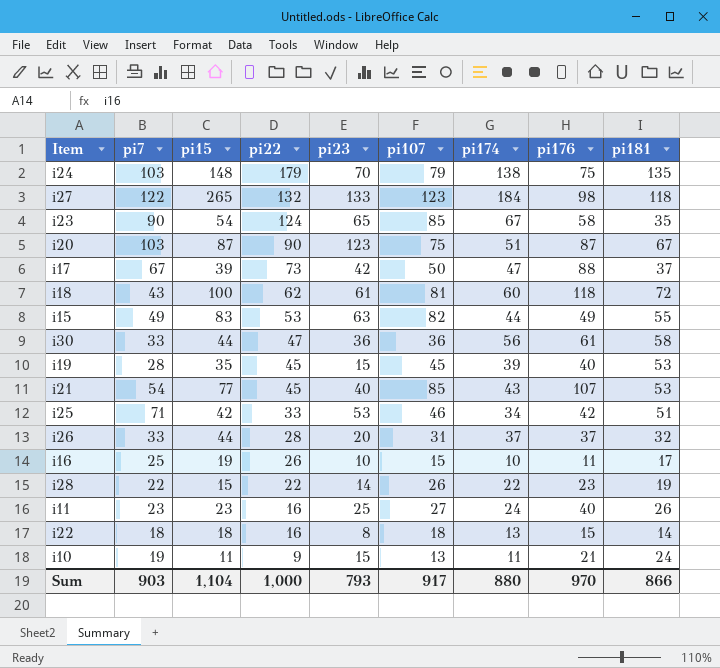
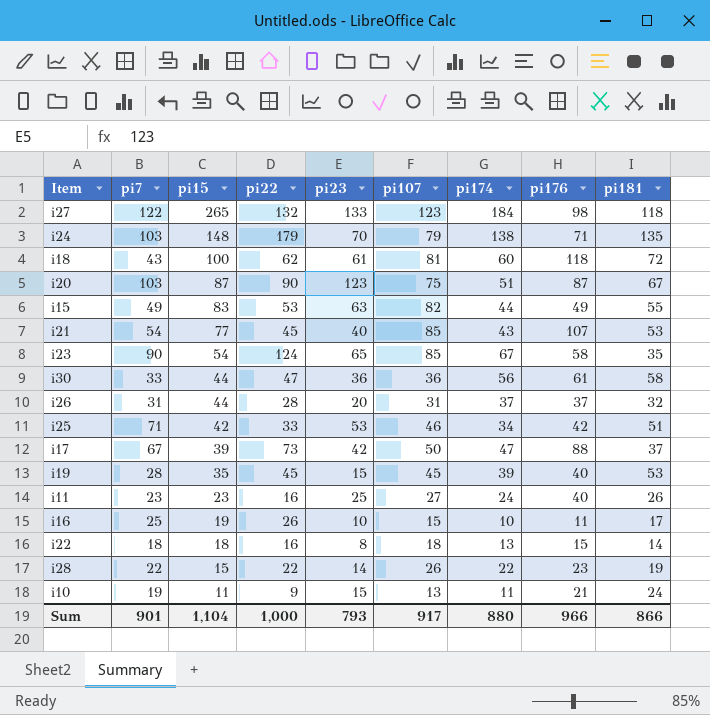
row order: pi22 descending -> pi15 descending
i24 | pi176: 75 -> 71
i26 | pi7: 33 -> 31
Sum | pi7: 903 -> 901
Sum | pi176: 970 -> 966

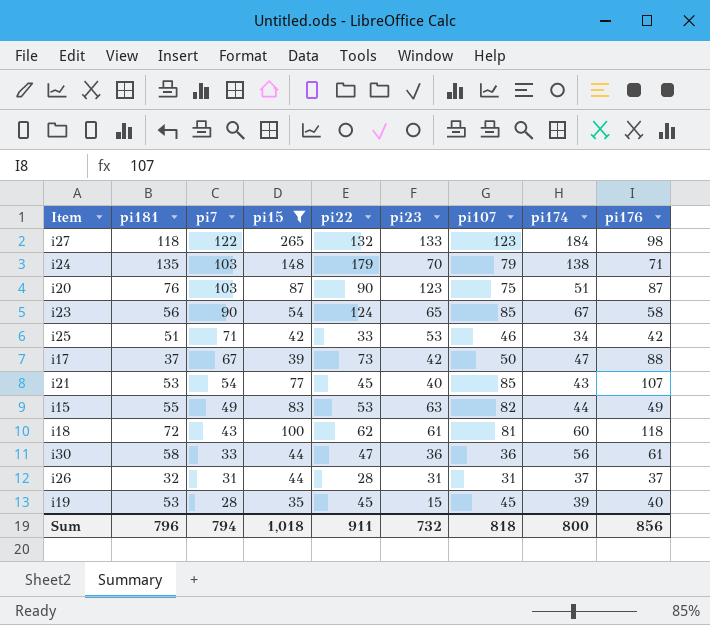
filter: none -> pi15 >= 35
row order: pi15 descending -> pi7 descending
column pi181 | position: 9 -> 2
i20 | pi181: 67 -> 76
i23 | pi181: 35 -> 56
i26 | pi23: 20 -> 31
Sum | pi181: 866 -> 796
Sum | pi7: 901 -> 794
Sum | pi15: 1,104 -> 1,018
Sum | pi22: 1,000 -> 911
Sum | pi23: 793 -> 732
Sum | pi107: 917 -> 818
Sum | pi174: 880 -> 800
Sum | pi176: 966 -> 856

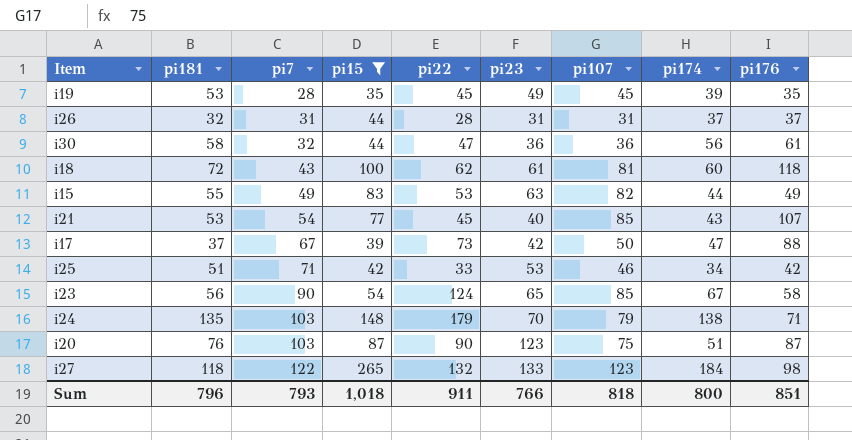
row order: pi7 descending -> pi7 ascending
i19 | pi23: 15 -> 49
i19 | pi176: 40 -> 35
i30 | pi7: 33 -> 32
Sum | pi7: 794 -> 793
Sum | pi23: 732 -> 766
Sum | pi176: 856 -> 851

